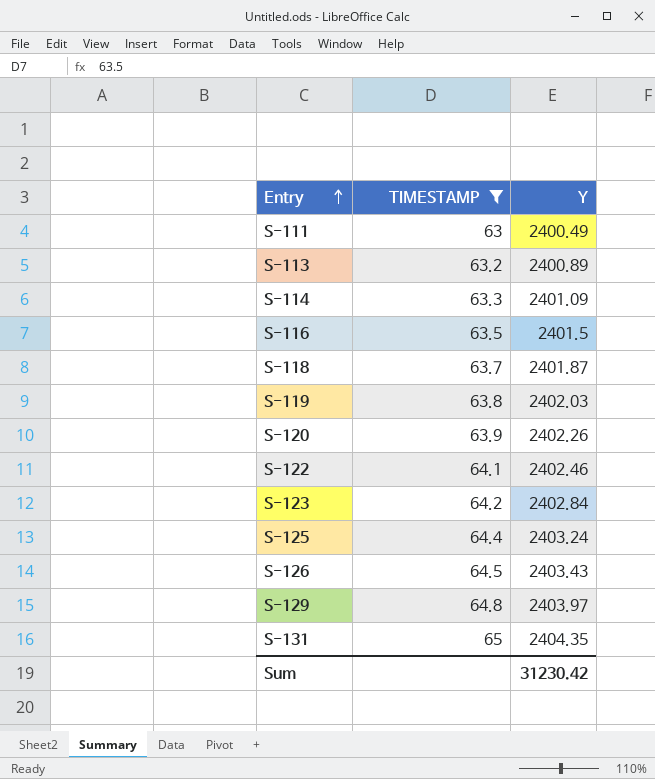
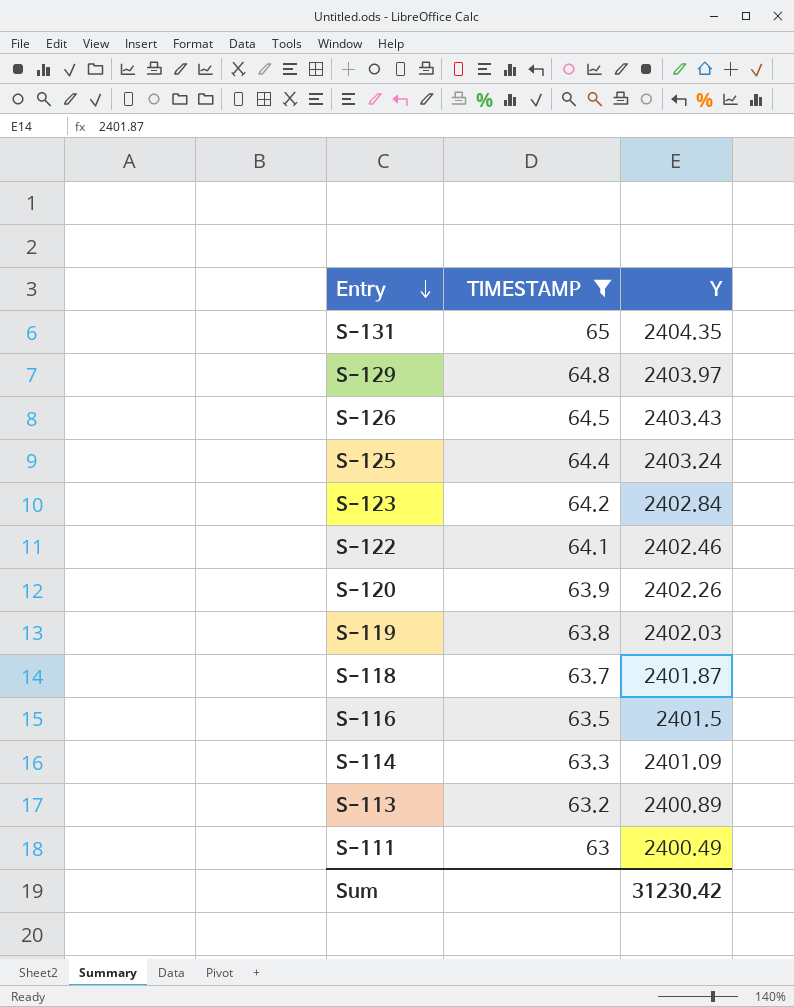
row order: Entry ascending -> Entry descending

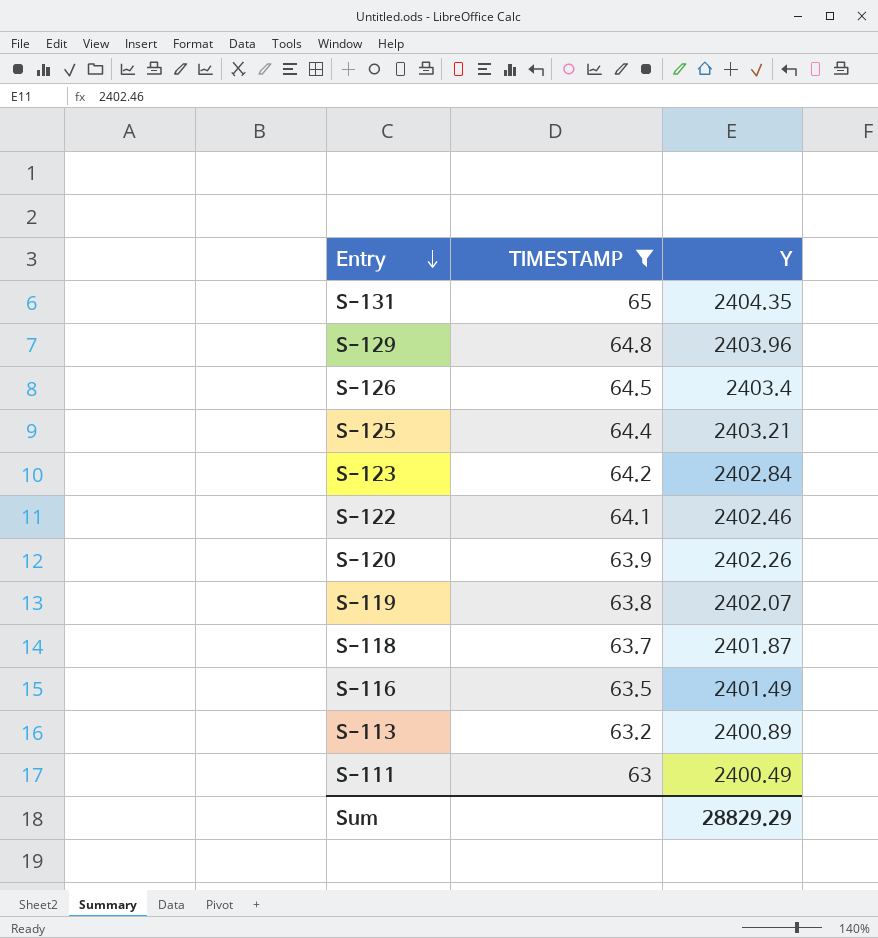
row S-114: 63.3 | 2401.09 -> none
S-129 | Y: 2403.97 -> 2403.96
S-126 | Y: 2403.43 -> 2403.4
S-125 | Y: 2403.24 -> 2403.21
S-119 | Y: 2402.03 -> 2402.07
S-116 | Y: 2401.5 -> 2401.49
Sum | Y: 31230.42 -> 28829.29

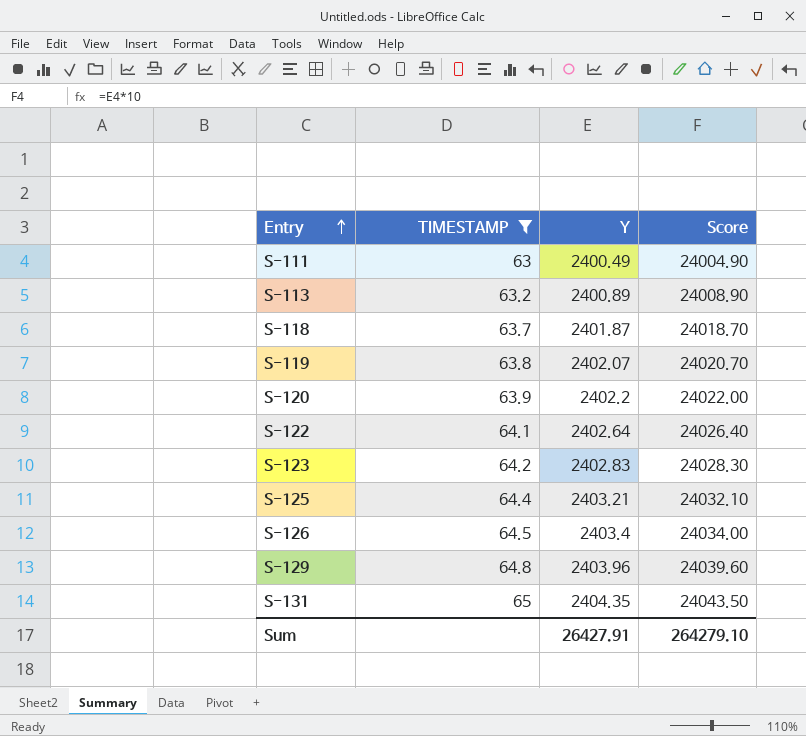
row order: Entry descending -> Entry ascending
column Score | formula: none -> [Y] * 10
row S-116: 63.5 | 2401.49 -> none
S-120 | Y: 2402.26 -> 2402.2
S-122 | Y: 2402.46 -> 2402.64
S-123 | Y: 2402.84 -> 2402.83
Sum | Y: 28829.29 -> 26427.91

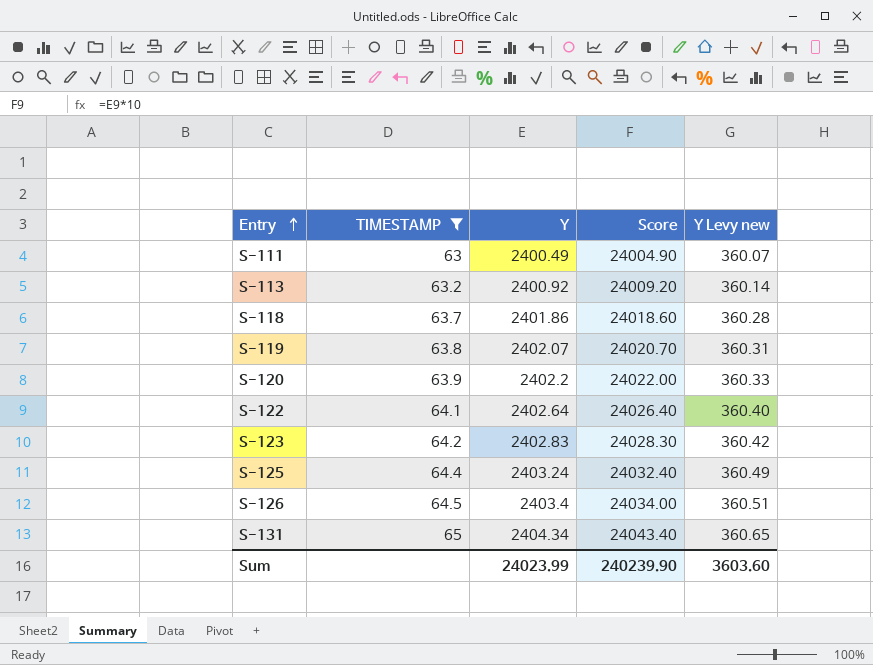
column Y Levy new | formula: none -> [Y] * 0.15
row S-129: 64.8 | 2403.96 | 24039.60 -> none
S-113 | Y: 2400.89 -> 2400.92
S-113 | Score: 24008.90 -> 24009.20
S-118 | Y: 2401.87 -> 2401.86
S-118 | Score: 24018.70 -> 24018.60
S-125 | Y: 2403.21 -> 2403.24
S-125 | Score: 24032.10 -> 24032.40
S-131 | Y: 2404.35 -> 2404.34
S-131 | Score: 24043.50 -> 24043.40
Sum | Y: 26427.91 -> 24023.99
Sum | Score: 264279.10 -> 240239.90

